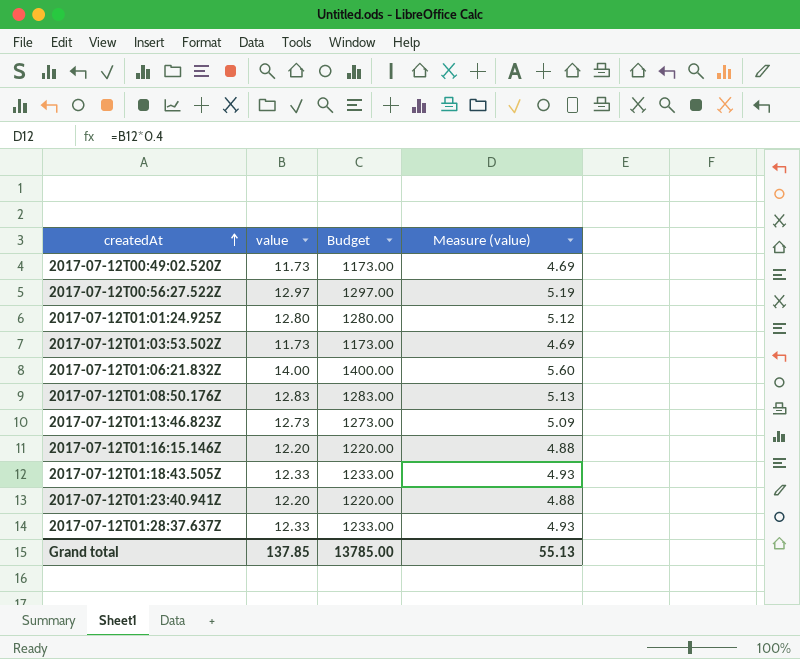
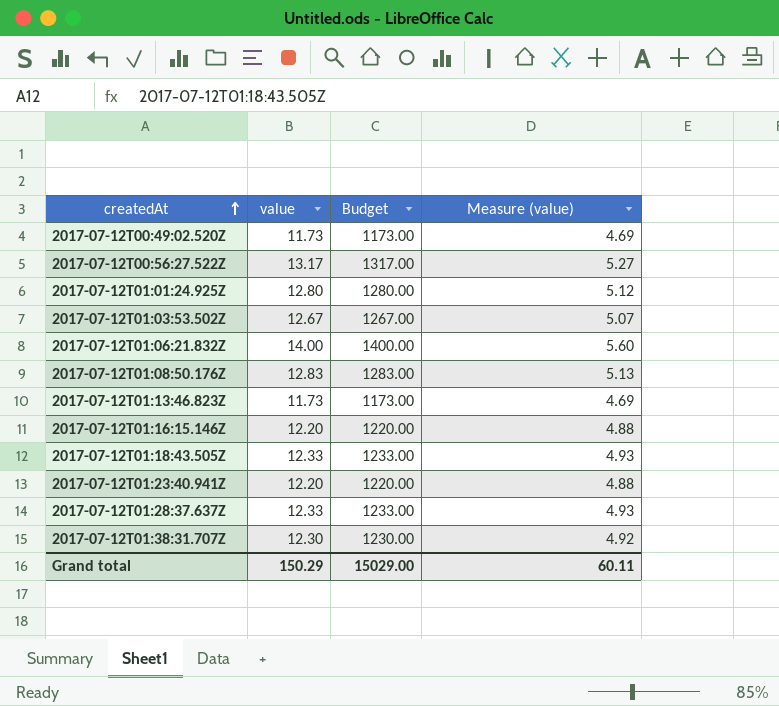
2017-07-12T00:56:27.522Z | value: 12.97 -> 13.17
2017-07-12T00:56:27.522Z | Budget: 1297.00 -> 1317.00
2017-07-12T00:56:27.522Z | Measure (value): 5.19 -> 5.27
2017-07-12T01:03:53.502Z | value: 11.73 -> 12.67
2017-07-12T01:03:53.502Z | Budget: 1173.00 -> 1267.00
2017-07-12T01:03:53.502Z | Measure (value): 4.69 -> 5.07
2017-07-12T01:13:46.823Z | value: 12.73 -> 11.73
2017-07-12T01:13:46.823Z | Budget: 1273.00 -> 1173.00
2017-07-12T01:13:46.823Z | Measure (value): 5.09 -> 4.69
row 2017-07-12T01:38:31.707Z: none -> 12.30 | 1230.00 | 4.92
Grand total | value: 137.85 -> 150.29
Grand total | Budget: 13785.00 -> 15029.00
Grand total | Measure (value): 55.13 -> 60.11

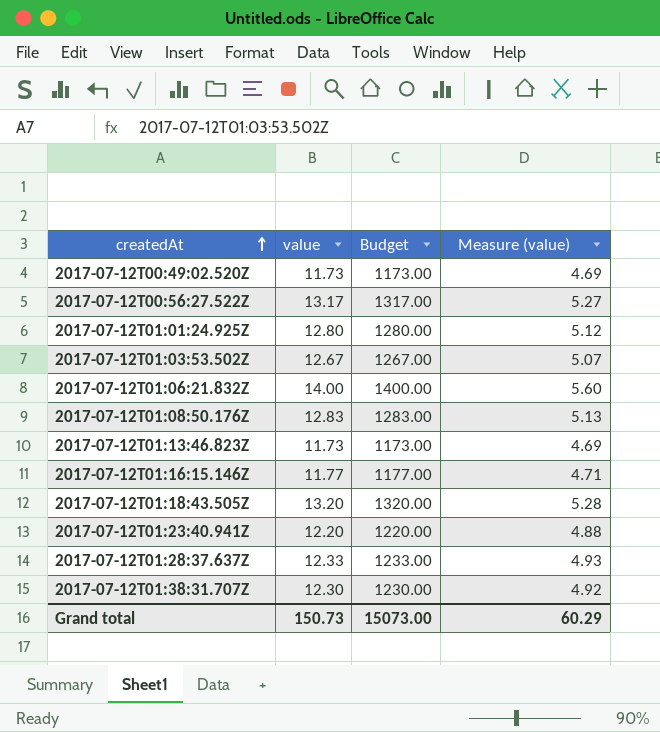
2017-07-12T01:16:15.146Z | value: 12.20 -> 11.77
2017-07-12T01:16:15.146Z | Budget: 1220.00 -> 1177.00
2017-07-12T01:16:15.146Z | Measure (value): 4.88 -> 4.71
2017-07-12T01:18:43.505Z | value: 12.33 -> 13.20
2017-07-12T01:18:43.505Z | Budget: 1233.00 -> 1320.00
2017-07-12T01:18:43.505Z | Measure (value): 4.93 -> 5.28
Grand total | value: 150.29 -> 150.73
Grand total | Budget: 15029.00 -> 15073.00
Grand total | Measure (value): 60.11 -> 60.29

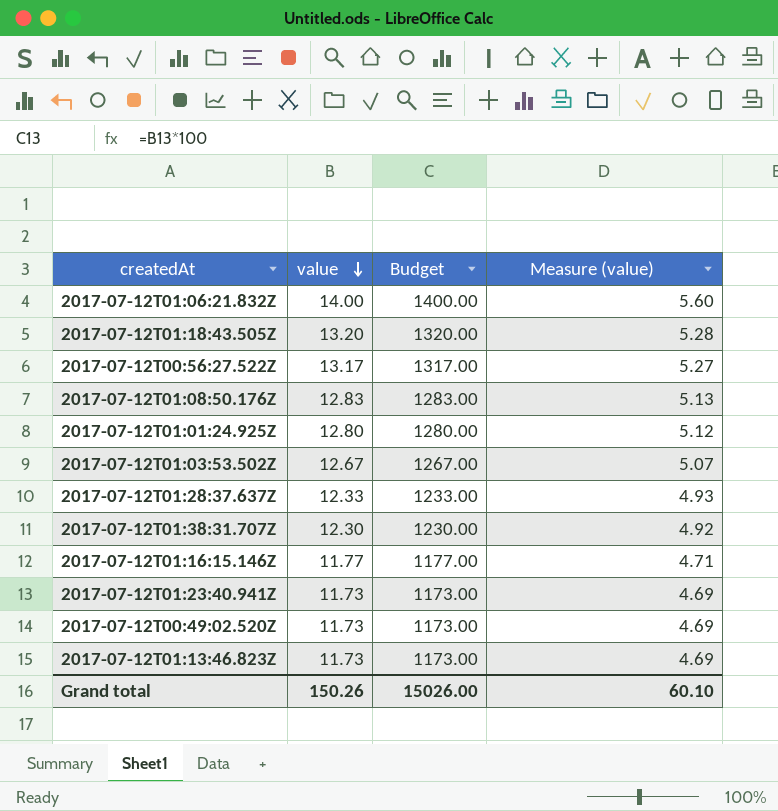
row order: createdAt ascending -> value descending
2017-07-12T01:23:40.941Z | value: 12.20 -> 11.73
2017-07-12T01:23:40.941Z | Budget: 1220.00 -> 1173.00
2017-07-12T01:23:40.941Z | Measure (value): 4.88 -> 4.69
Grand total | value: 150.73 -> 150.26
Grand total | Budget: 15073.00 -> 15026.00
Grand total | Measure (value): 60.29 -> 60.10

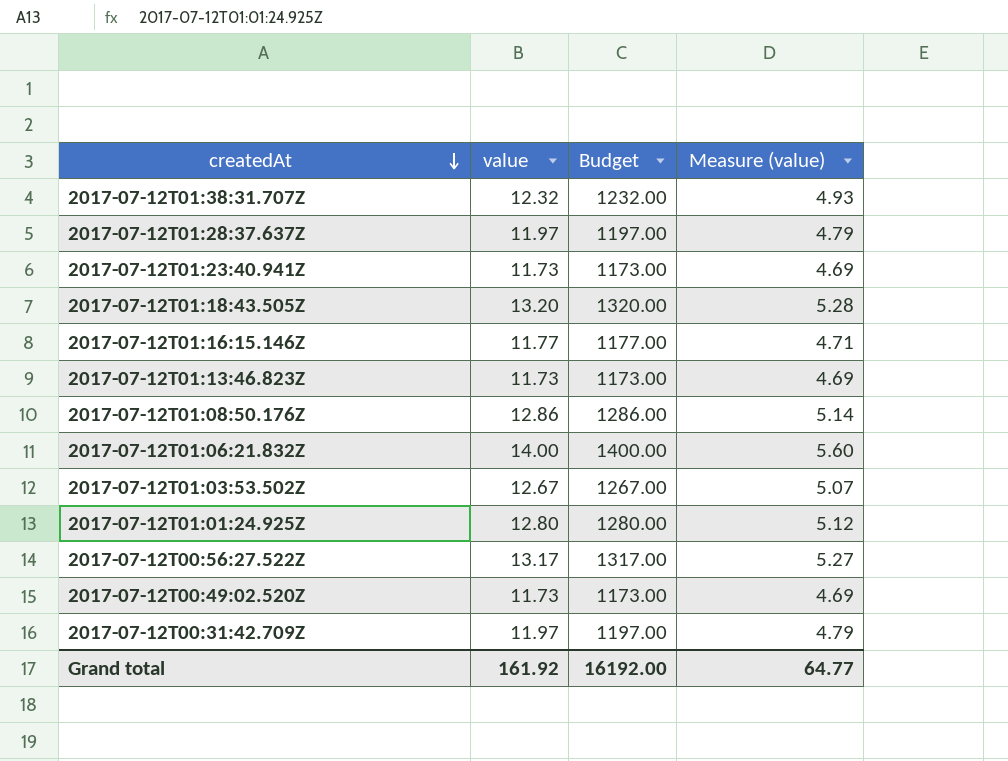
row order: value descending -> createdAt descending
2017-07-12T01:38:31.707Z | value: 12.30 -> 12.32
2017-07-12T01:38:31.707Z | Budget: 1230.00 -> 1232.00
2017-07-12T01:38:31.707Z | Measure (value): 4.92 -> 4.93
2017-07-12T01:28:37.637Z | value: 12.33 -> 11.97
2017-07-12T01:28:37.637Z | Budget: 1233.00 -> 1197.00
2017-07-12T01:28:37.637Z | Measure (value): 4.93 -> 4.79
2017-07-12T01:08:50.176Z | value: 12.83 -> 12.86
2017-07-12T01:08:50.176Z | Budget: 1283.00 -> 1286.00
2017-07-12T01:08:50.176Z | Measure (value): 5.13 -> 5.14
row 2017-07-12T00:31:42.709Z: none -> 11.97 | 1197.00 | 4.79
Grand total | value: 150.26 -> 161.92
Grand total | Budget: 15026.00 -> 16192.00
Grand total | Measure (value): 60.10 -> 64.77

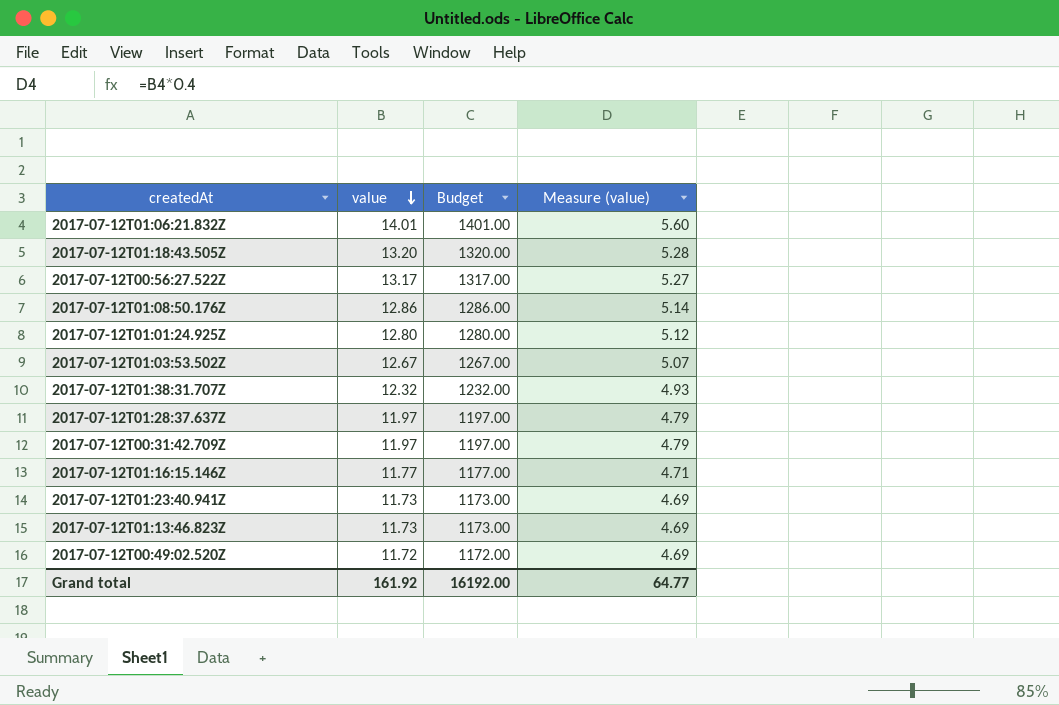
row order: createdAt descending -> value descending
2017-07-12T01:06:21.832Z | value: 14.00 -> 14.01
2017-07-12T01:06:21.832Z | Budget: 1400.00 -> 1401.00
2017-07-12T00:49:02.520Z | value: 11.73 -> 11.72
2017-07-12T00:49:02.520Z | Budget: 1173.00 -> 1172.00

